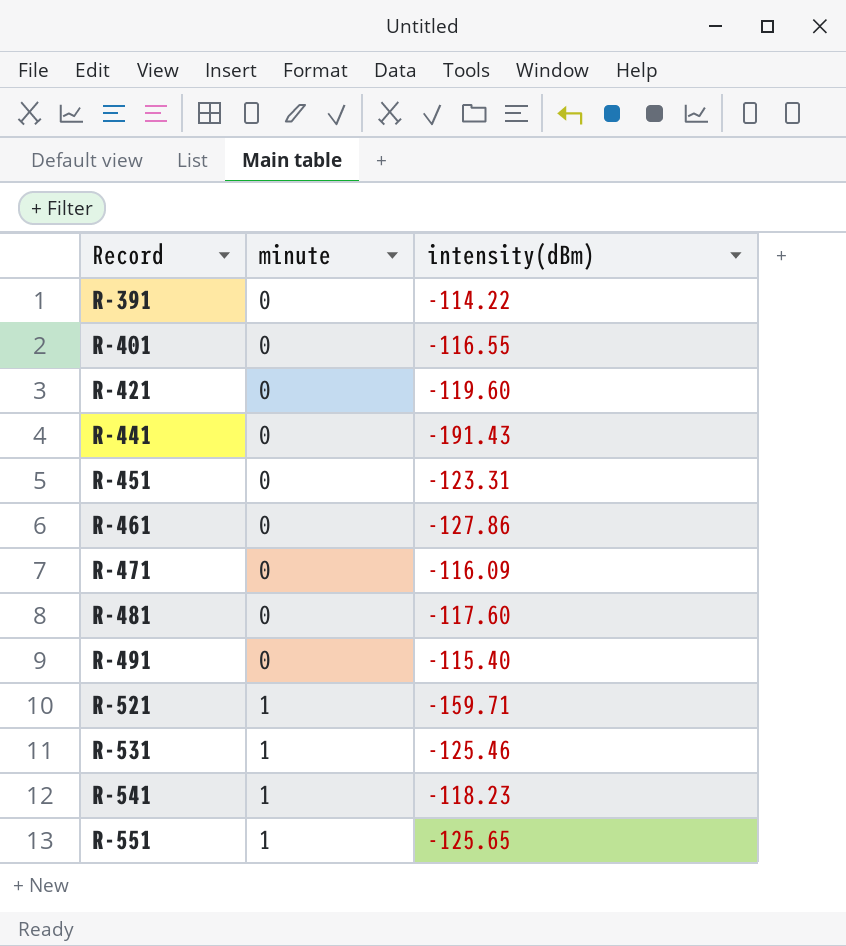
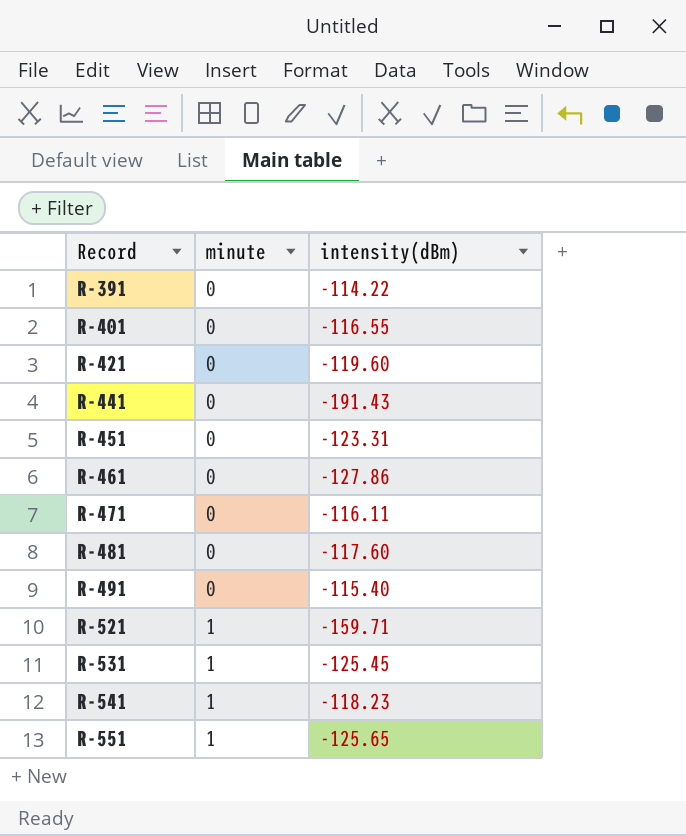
R-471 | intensity(dBm): -116.09 -> -116.11
R-531 | intensity(dBm): -125.46 -> -125.45

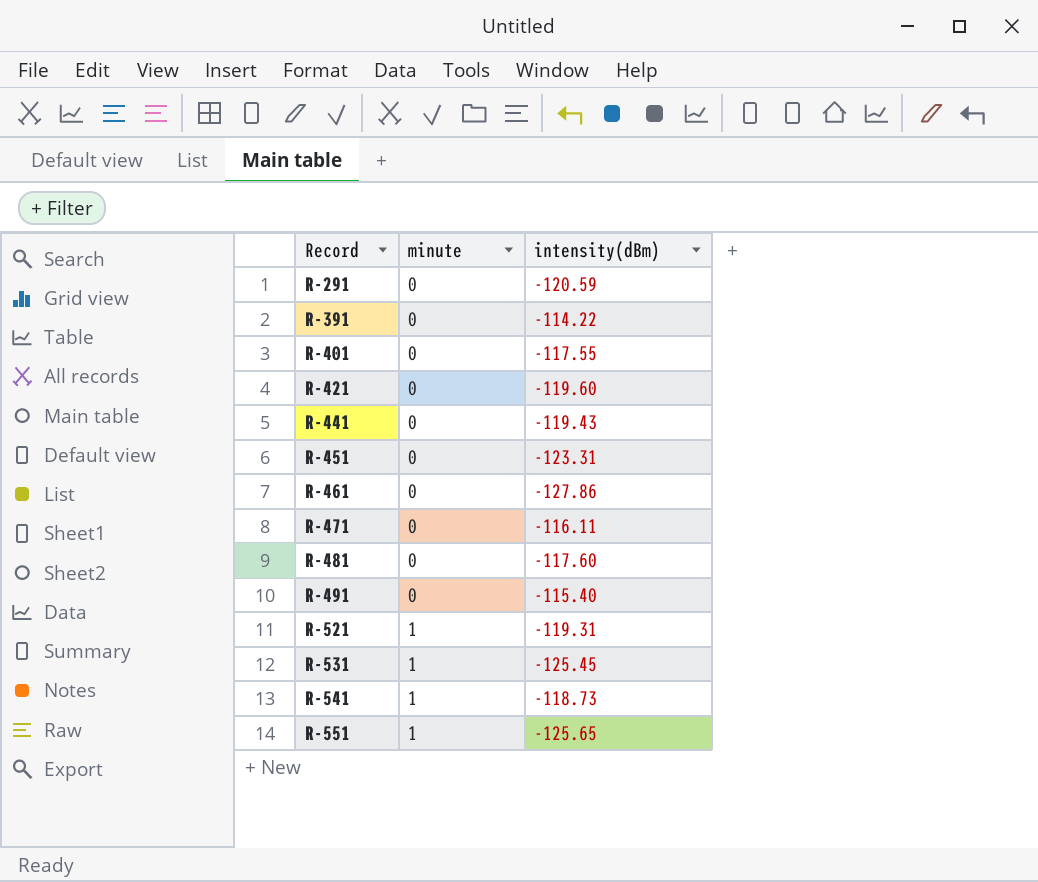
row R-291: none -> 0 | -120.59
R-401 | intensity(dBm): -116.55 -> -117.55
R-441 | intensity(dBm): -191.43 -> -119.43
R-521 | intensity(dBm): -159.71 -> -119.31
R-541 | intensity(dBm): -118.23 -> -118.73

